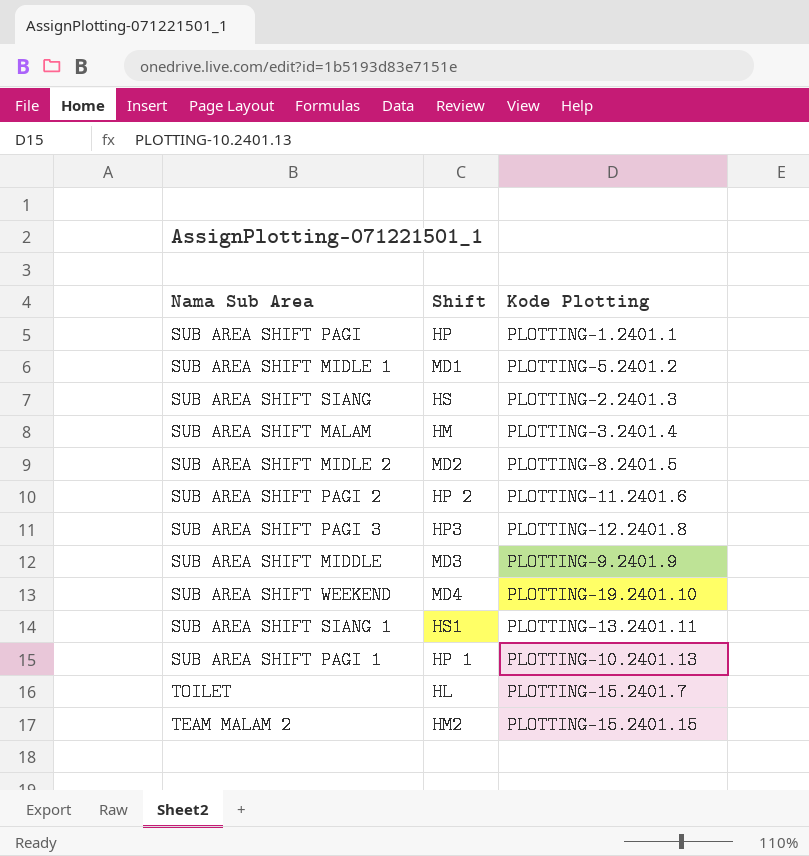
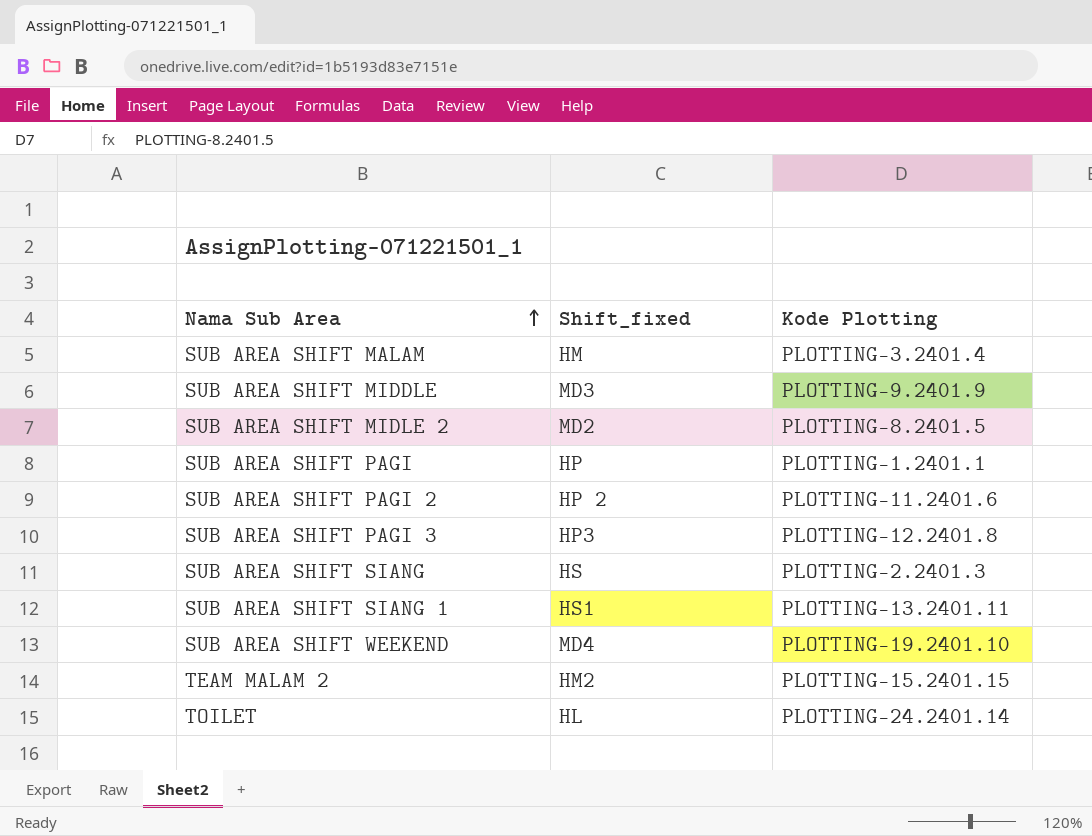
row order: none -> Nama Sub Area ascending
column name: Shift -> Shift_fixed
row SUB AREA SHIFT MIDLE 1: MD1 | PLOTTING-5.2401.2 -> none
row SUB AREA SHIFT PAGI 1: HP 1 | PLOTTING-10.2401.13 -> none
TOILET | Kode Plotting: PLOTTING-15.2401.7 -> PLOTTING-24.2401.14

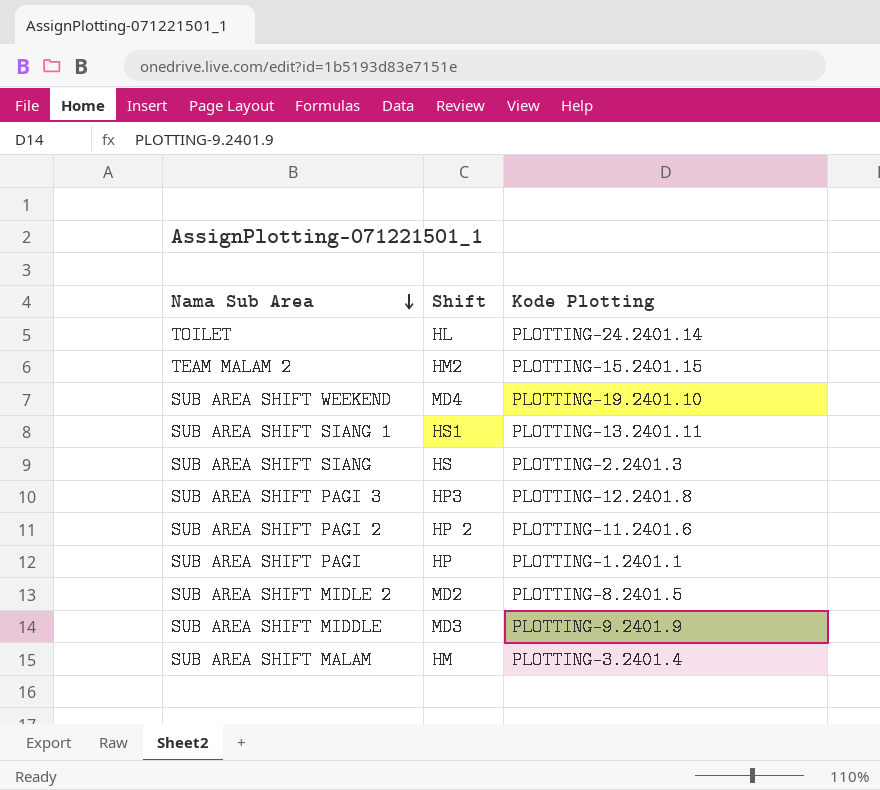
row order: Nama Sub Area ascending -> Nama Sub Area descending
column name: Shift_fixed -> Shift

